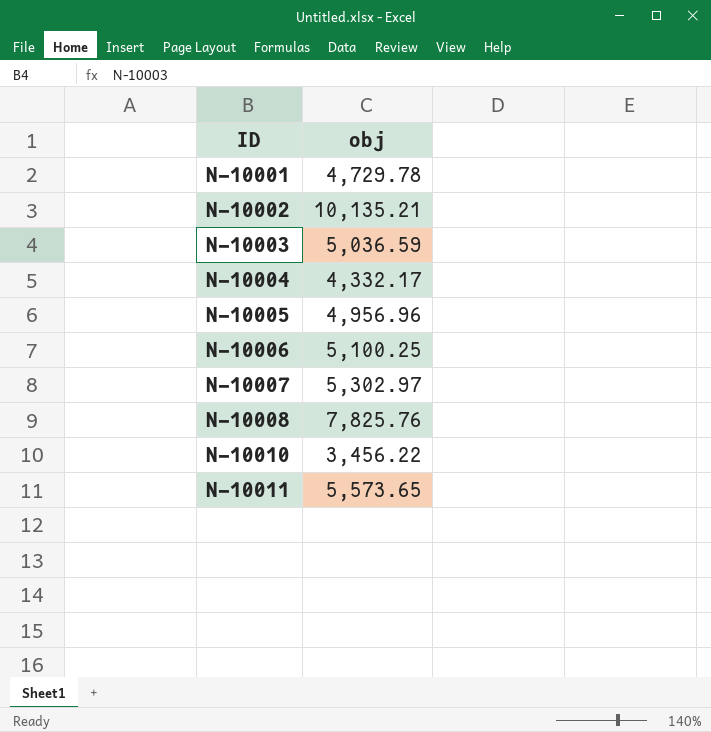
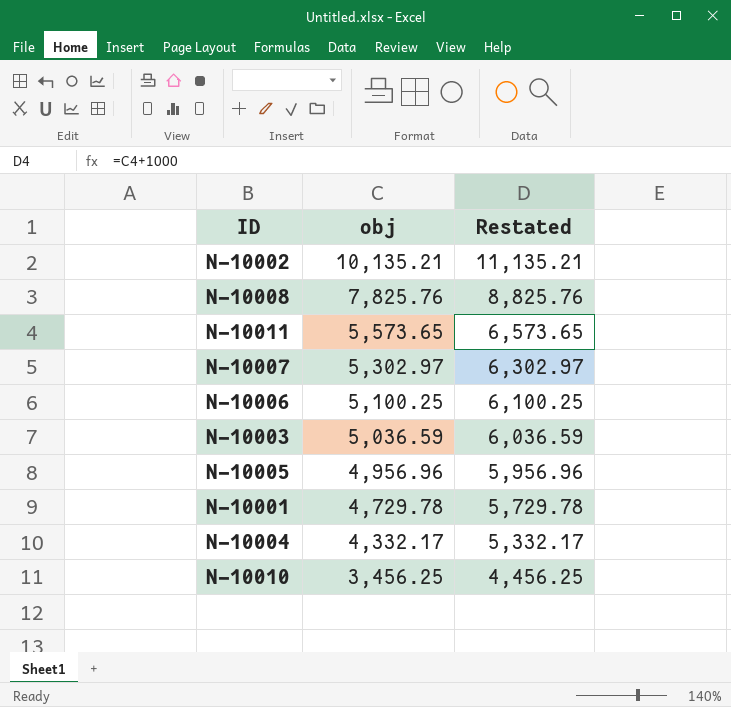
row order: ID ascending -> obj descending
column Restated | formula: none -> [obj] + 1000
N-10010 | obj: 3,456.22 -> 3,456.25

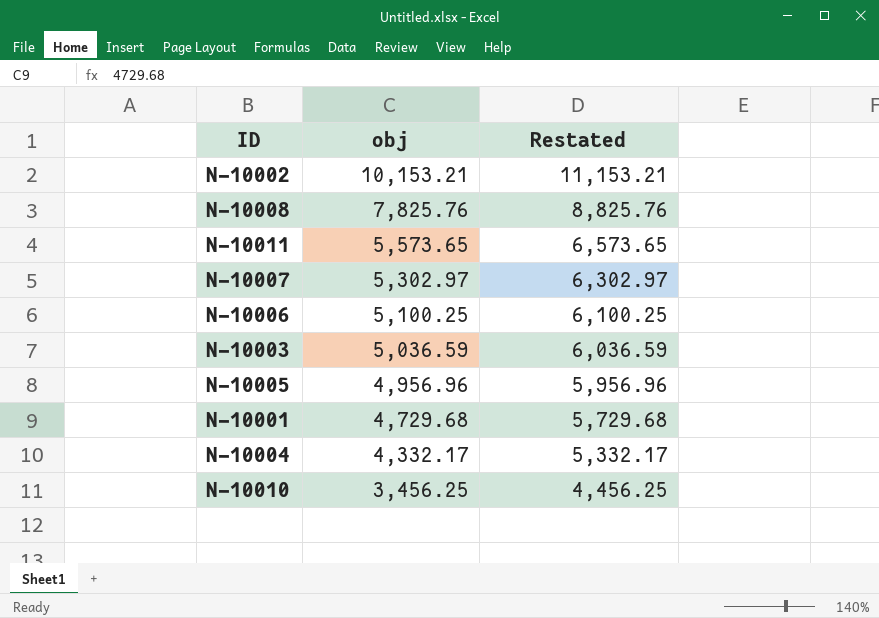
N-10002 | obj: 10,135.21 -> 10,153.21
N-10002 | Restated: 11,135.21 -> 11,153.21
N-10001 | obj: 4,729.78 -> 4,729.68
N-10001 | Restated: 5,729.78 -> 5,729.68

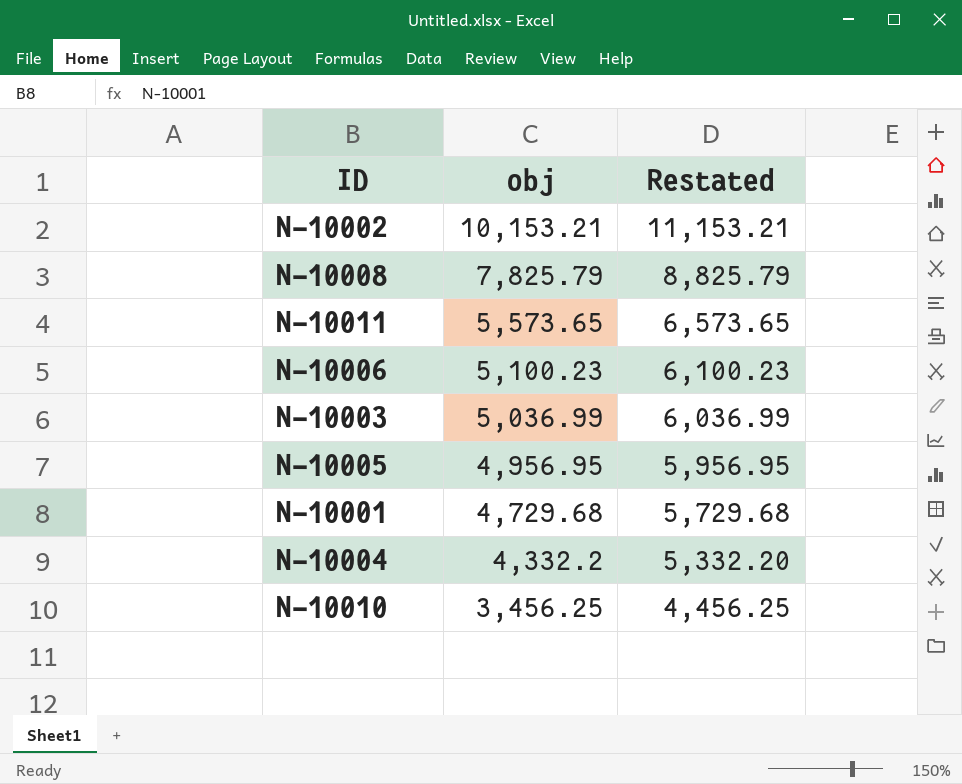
row N-10007: 5,302.97 | 6,302.97 -> none
N-10008 | obj: 7,825.76 -> 7,825.79
N-10008 | Restated: 8,825.76 -> 8,825.79
N-10006 | obj: 5,100.25 -> 5,100.23
N-10006 | Restated: 6,100.25 -> 6,100.23
N-10003 | obj: 5,036.59 -> 5,036.99
N-10003 | Restated: 6,036.59 -> 6,036.99
N-10005 | obj: 4,956.96 -> 4,956.95
N-10005 | Restated: 5,956.96 -> 5,956.95
N-10004 | obj: 4,332.17 -> 4,332.2
N-10004 | Restated: 5,332.17 -> 5,332.20

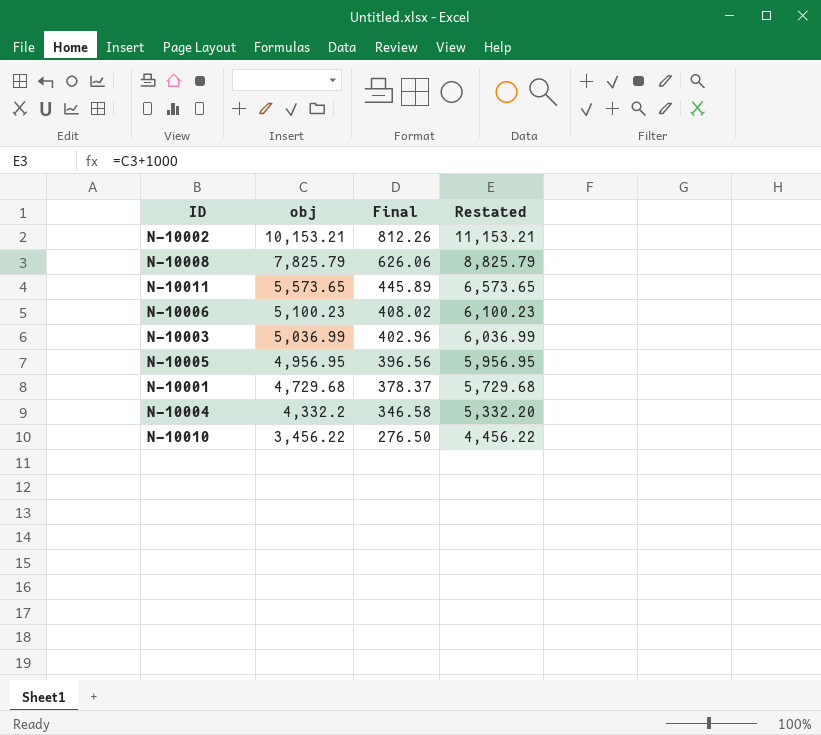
column Final | formula: none -> [obj] * 0.08
N-10010 | obj: 3,456.25 -> 3,456.22
N-10010 | Restated: 4,456.25 -> 4,456.22

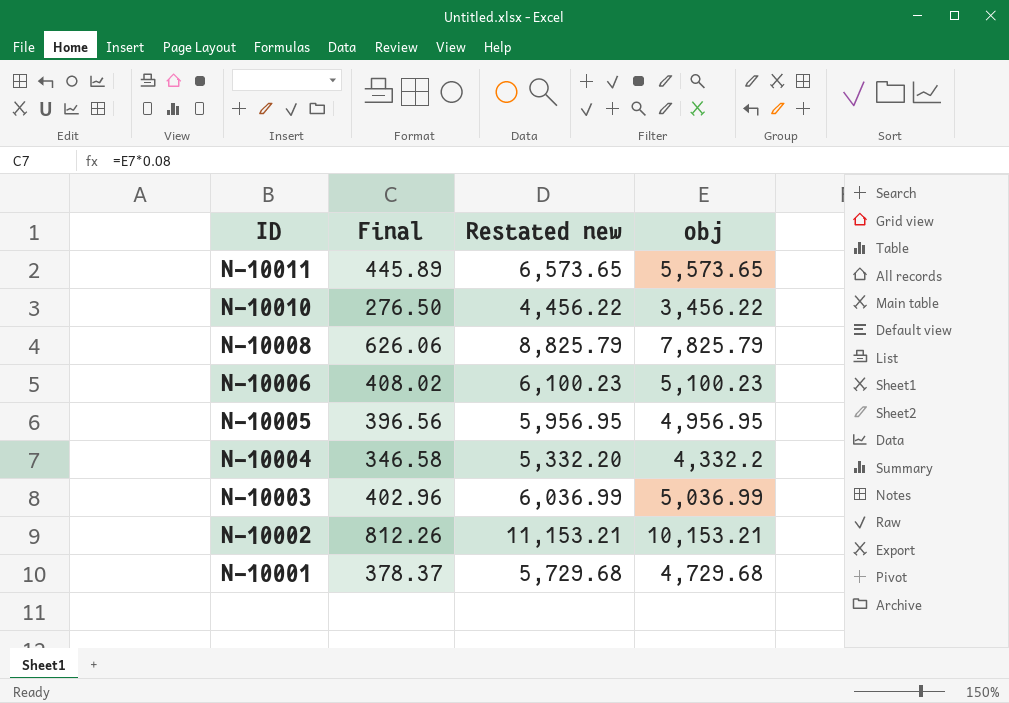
row order: obj descending -> ID descending
column name: Restated -> Restated new
column obj | position: 2 -> 4

